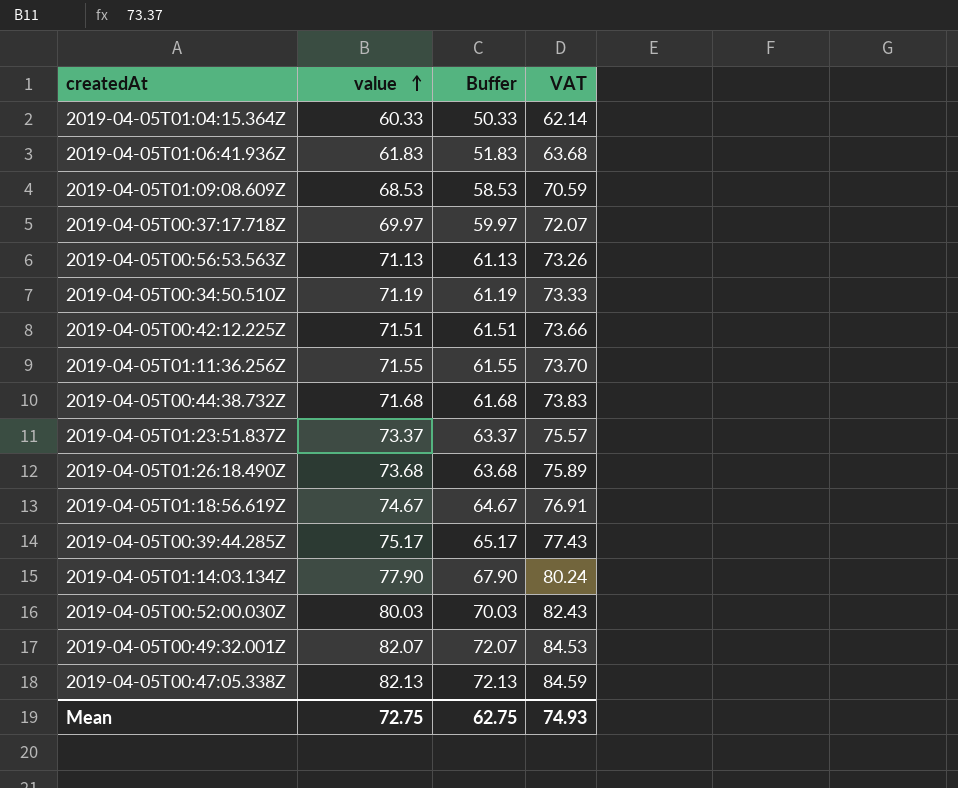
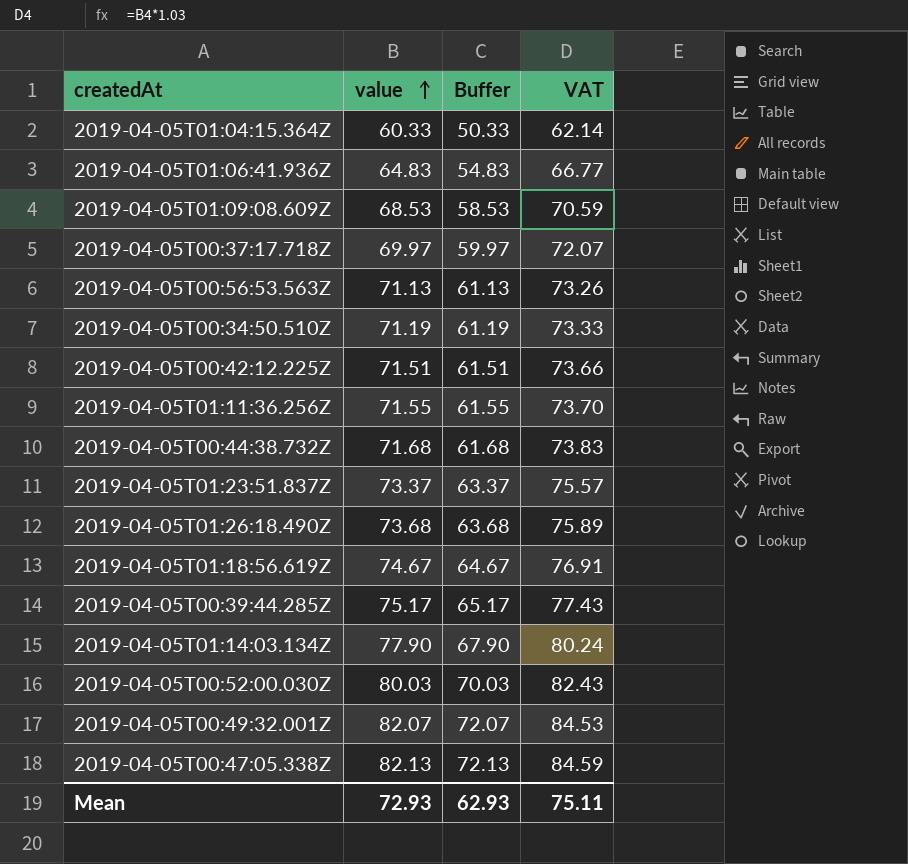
2019-04-05T01:06:41.936Z | value: 61.83 -> 64.83
2019-04-05T01:06:41.936Z | Buffer: 51.83 -> 54.83
2019-04-05T01:06:41.936Z | VAT: 63.68 -> 66.77
Mean | value: 72.75 -> 72.93
Mean | Buffer: 62.75 -> 62.93
Mean | VAT: 74.93 -> 75.11

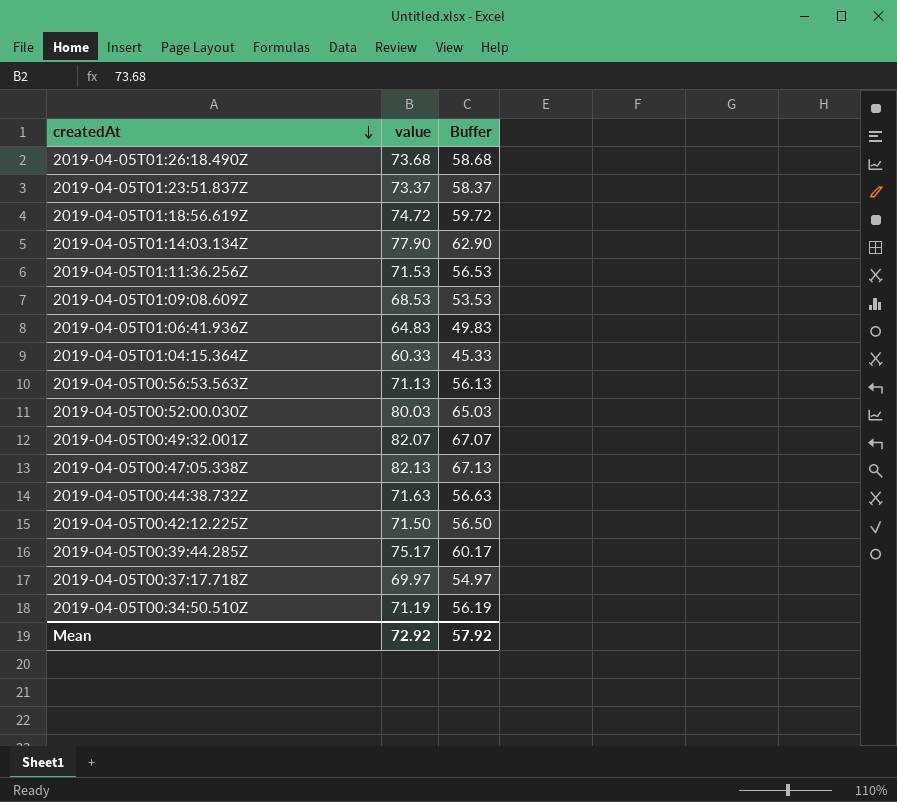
row order: value ascending -> createdAt descending
column VAT | formula: [value] * 1.03 -> none
column Buffer | formula: [value] - 10 -> [value] - 15
2019-04-05T01:18:56.619Z | value: 74.67 -> 74.72
2019-04-05T01:11:36.256Z | value: 71.55 -> 71.53
2019-04-05T00:44:38.732Z | value: 71.68 -> 71.63
2019-04-05T00:42:12.225Z | value: 71.51 -> 71.50
Mean | value: 72.93 -> 72.92
Mean | Buffer: 62.93 -> 57.92

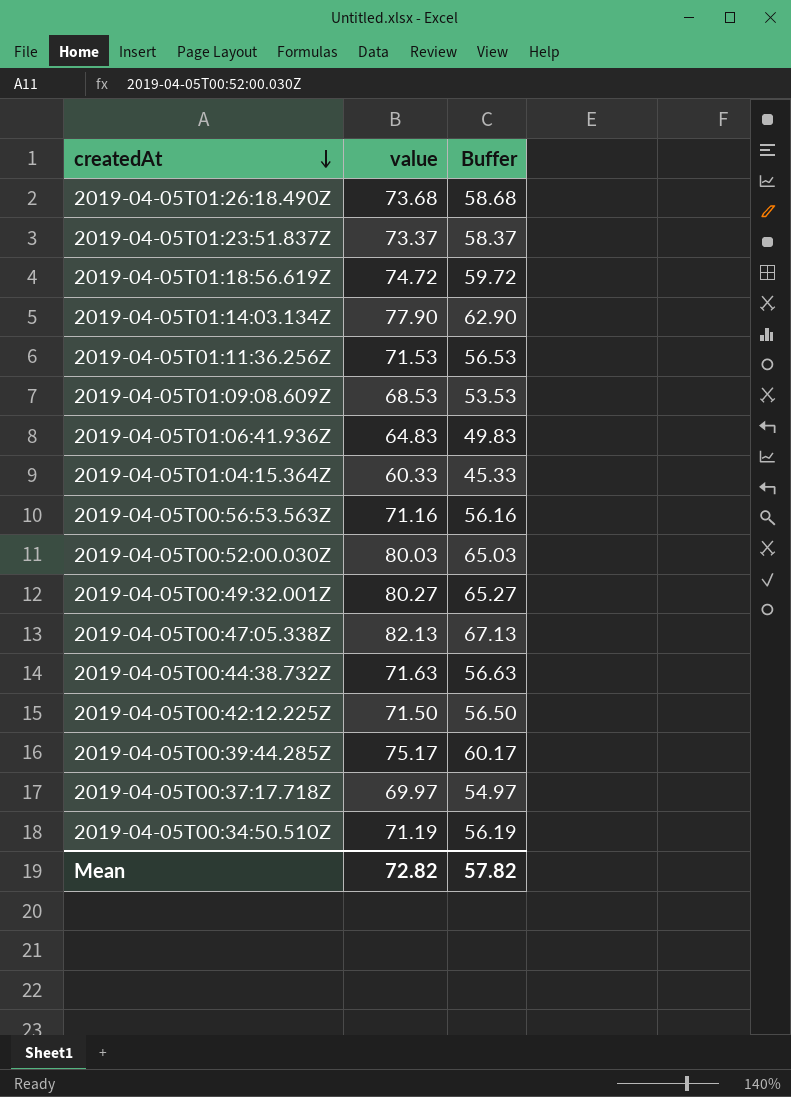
2019-04-05T00:56:53.563Z | value: 71.13 -> 71.16
2019-04-05T00:56:53.563Z | Buffer: 56.13 -> 56.16
2019-04-05T00:49:32.001Z | value: 82.07 -> 80.27
2019-04-05T00:49:32.001Z | Buffer: 67.07 -> 65.27
Mean | value: 72.92 -> 72.82
Mean | Buffer: 57.92 -> 57.82

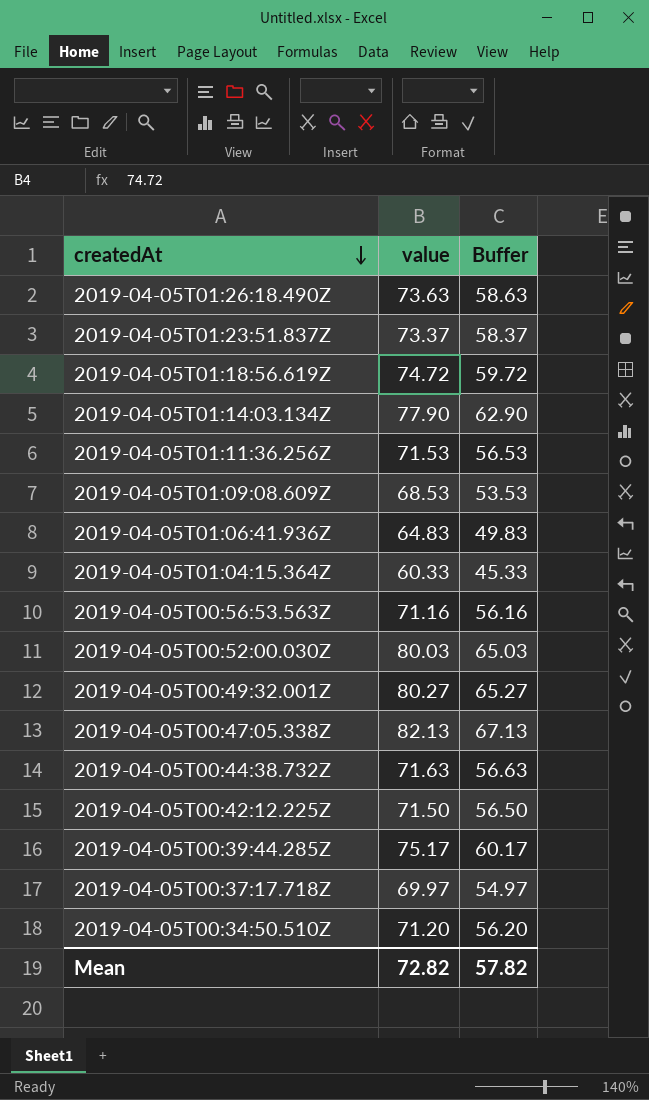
2019-04-05T01:26:18.490Z | value: 73.68 -> 73.63
2019-04-05T01:26:18.490Z | Buffer: 58.68 -> 58.63
2019-04-05T00:34:50.510Z | value: 71.19 -> 71.20
2019-04-05T00:34:50.510Z | Buffer: 56.19 -> 56.20

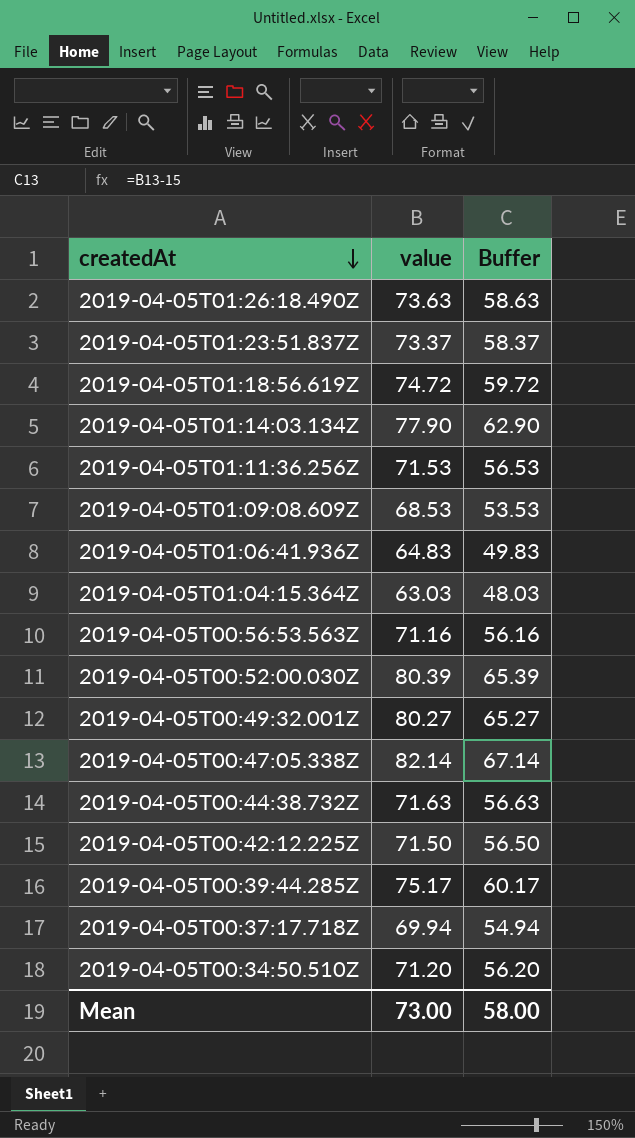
2019-04-05T01:04:15.364Z | value: 60.33 -> 63.03
2019-04-05T01:04:15.364Z | Buffer: 45.33 -> 48.03
2019-04-05T00:52:00.030Z | value: 80.03 -> 80.39
2019-04-05T00:52:00.030Z | Buffer: 65.03 -> 65.39
2019-04-05T00:47:05.338Z | value: 82.13 -> 82.14
2019-04-05T00:47:05.338Z | Buffer: 67.13 -> 67.14
2019-04-05T00:37:17.718Z | value: 69.97 -> 69.94
2019-04-05T00:37:17.718Z | Buffer: 54.97 -> 54.94
Mean | value: 72.82 -> 73.00
Mean | Buffer: 57.82 -> 58.00

